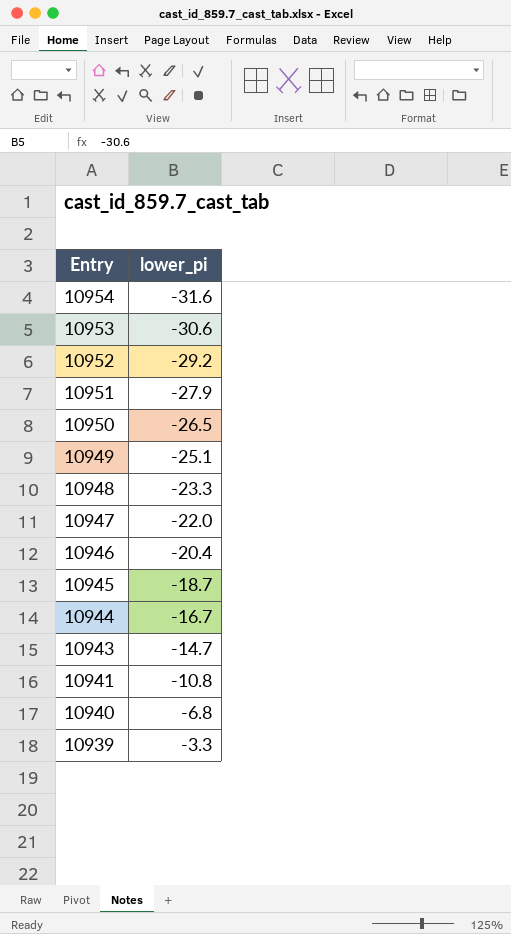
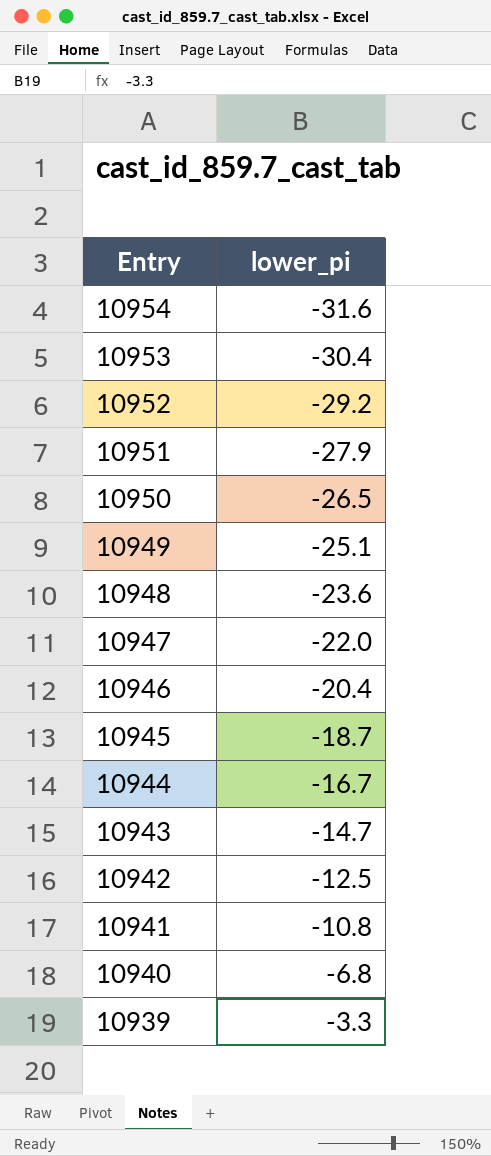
10953 | lower_pi: -30.6 -> -30.4
10948 | lower_pi: -23.3 -> -23.6
row 10942: none -> -12.5

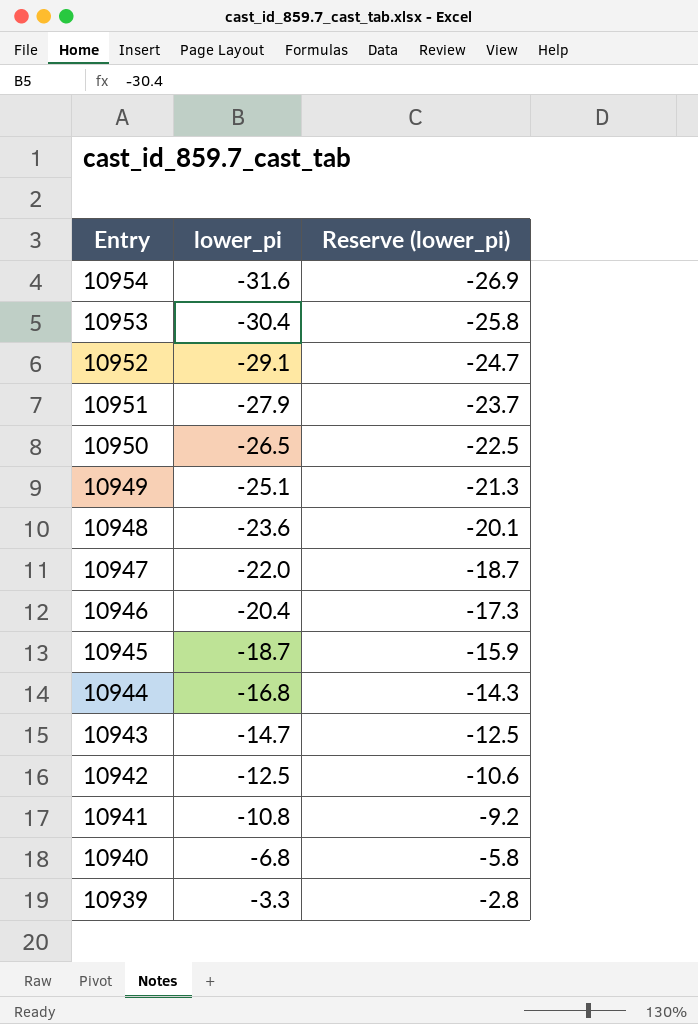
column Reserve (lower_pi) | formula: none -> [lower_pi] * 0.85
10952 | lower_pi: -29.2 -> -29.1
10944 | lower_pi: -16.7 -> -16.8

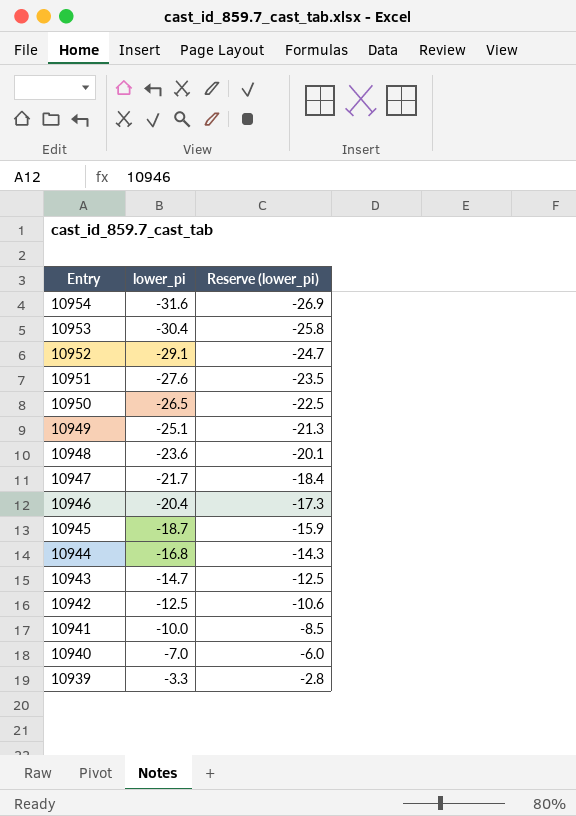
10951 | lower_pi: -27.9 -> -27.6
10951 | Reserve (lower_pi): -23.7 -> -23.5
10947 | lower_pi: -22.0 -> -21.7
10947 | Reserve (lower_pi): -18.7 -> -18.4
10941 | lower_pi: -10.8 -> -10.0
10941 | Reserve (lower_pi): -9.2 -> -8.5
10940 | lower_pi: -6.8 -> -7.0
10940 | Reserve (lower_pi): -5.8 -> -6.0

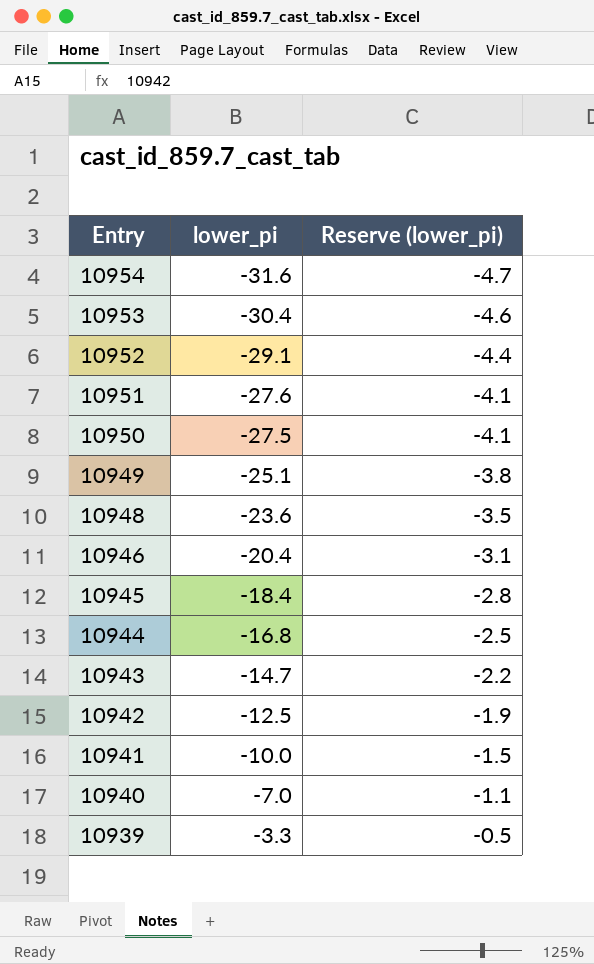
column Reserve (lower_pi) | formula: [lower_pi] * 0.85 -> [lower_pi] * 0.15
row 10947: -21.7 | -18.4 -> none
10950 | lower_pi: -26.5 -> -27.5
10945 | lower_pi: -18.7 -> -18.4

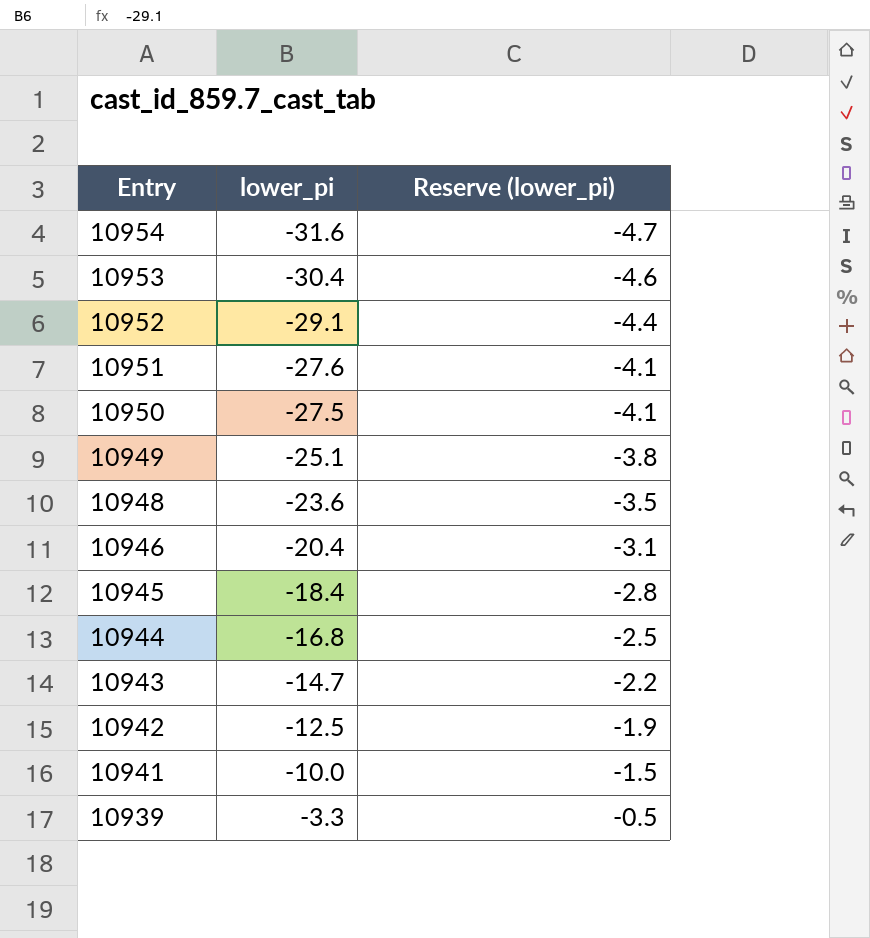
row 10940: -7.0 | -1.1 -> none

